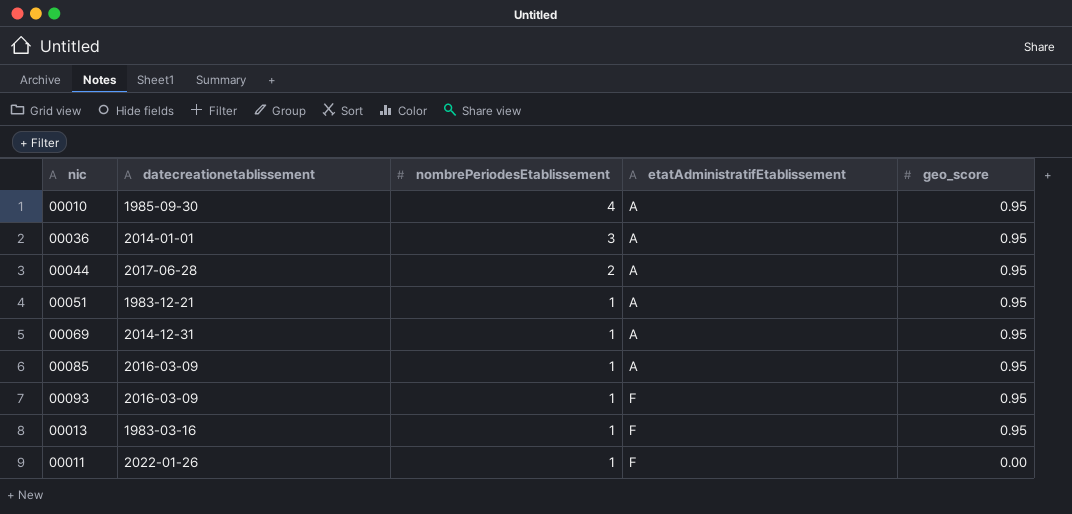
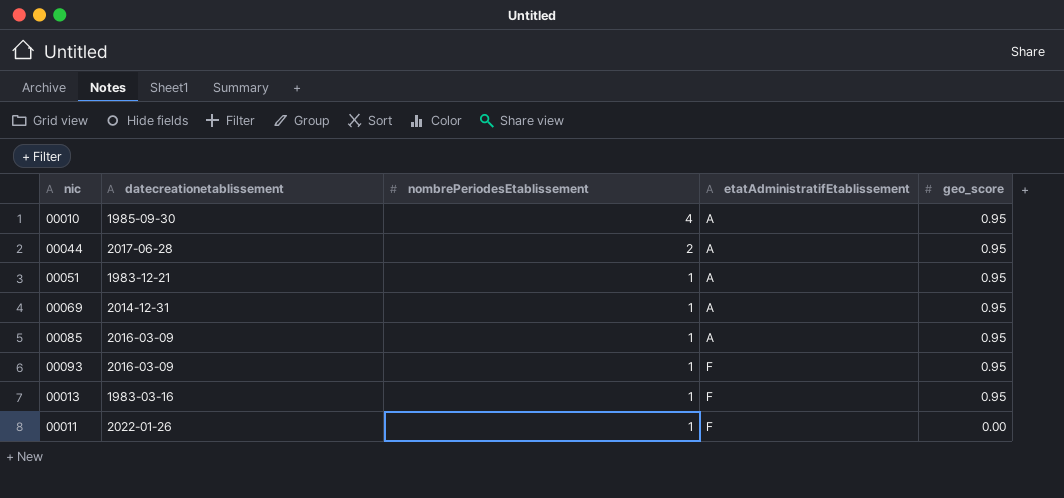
row 00036: 2014-01-01 | 3 | A | 0.95 -> none

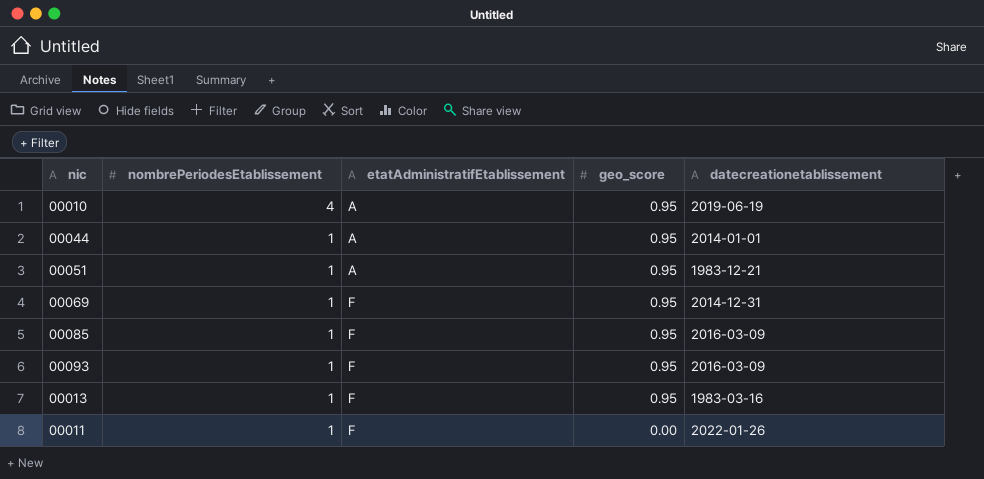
column datecreationetablissement | position: 2 -> 5
00010 | datecreationetablissement: 1985-09-30 -> 2019-06-19
00044 | nombrePeriodesEtablissement: 2 -> 1
00044 | datecreationetablissement: 2017-06-28 -> 2014-01-01
00069 | etatAdministratifEtablissement: A -> F
00085 | etatAdministratifEtablissement: A -> F

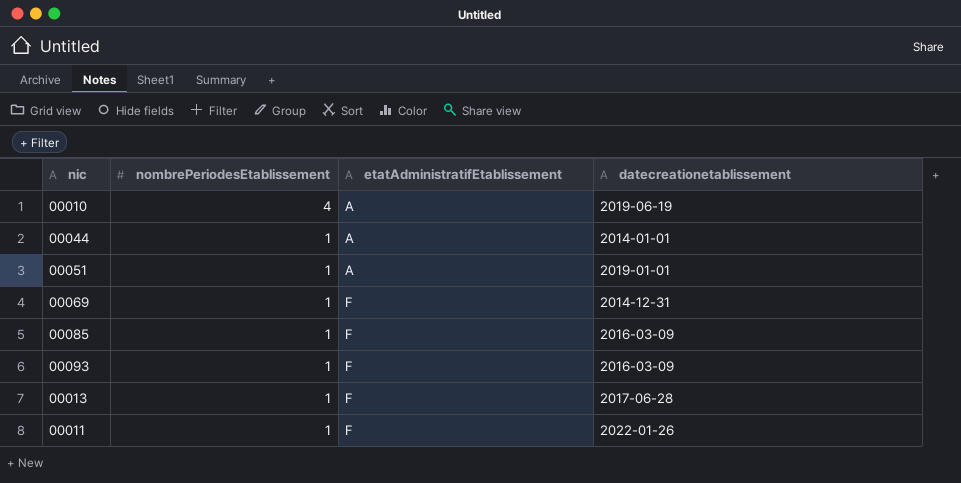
column geo_score | position: 4 -> none
00051 | datecreationetablissement: 1983-12-21 -> 2019-01-01
00013 | datecreationetablissement: 1983-03-16 -> 2017-06-28

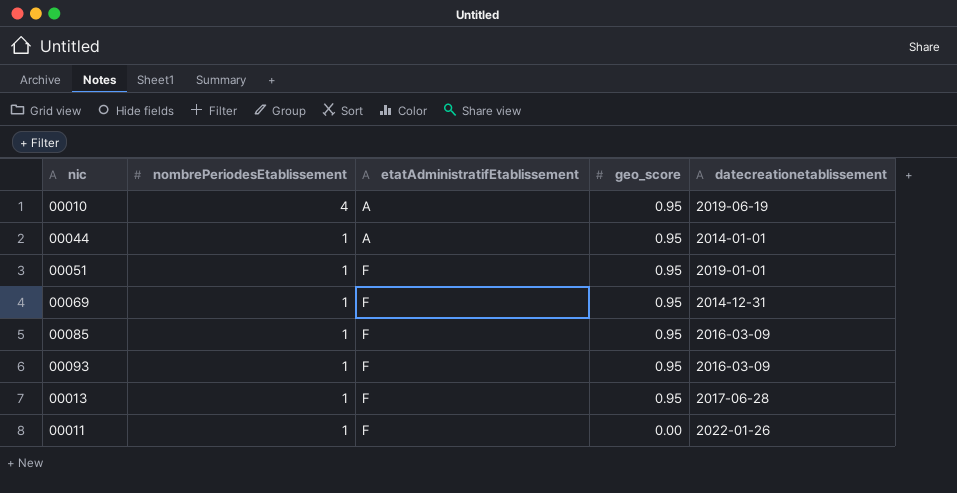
column geo_score | position: none -> 4
00051 | etatAdministratifEtablissement: A -> F

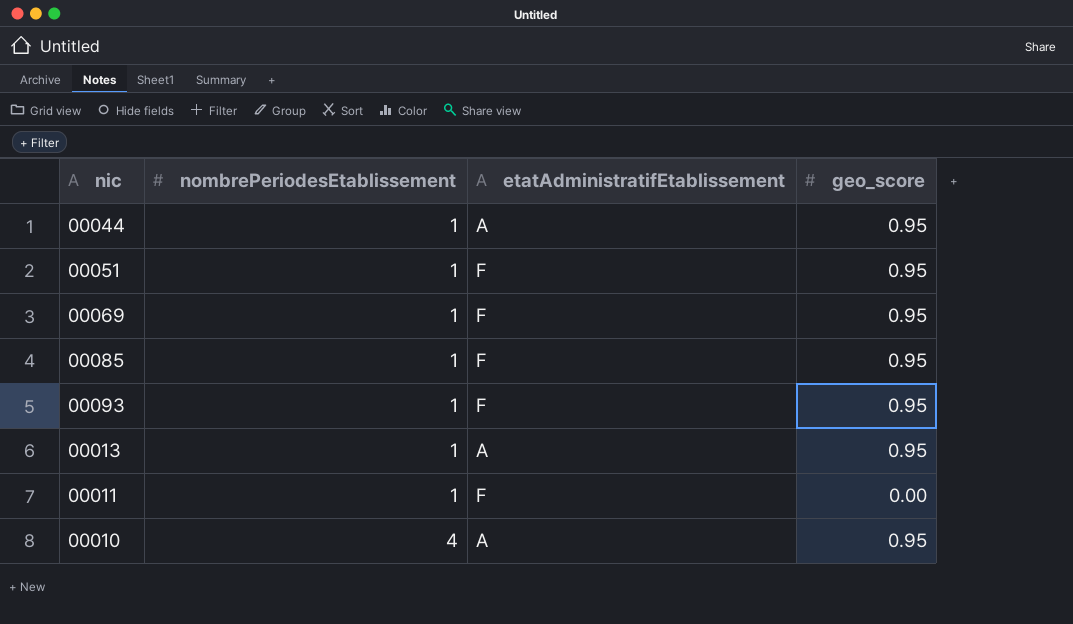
row order: nombrePeriodesEtablissement descending -> nombrePeriodesEtablissement ascending
column datecreationetablissement | position: 5 -> none
00013 | etatAdministratifEtablissement: F -> A

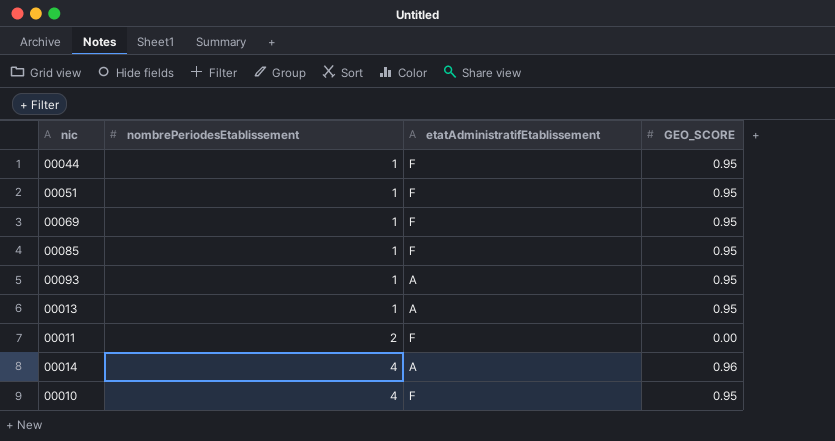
column name: geo_score -> GEO_SCORE
00044 | etatAdministratifEtablissement: A -> F
00093 | etatAdministratifEtablissement: F -> A
00011 | nombrePeriodesEtablissement: 1 -> 2
row 00014: none -> 4 | A | 0.96
00010 | etatAdministratifEtablissement: A -> F

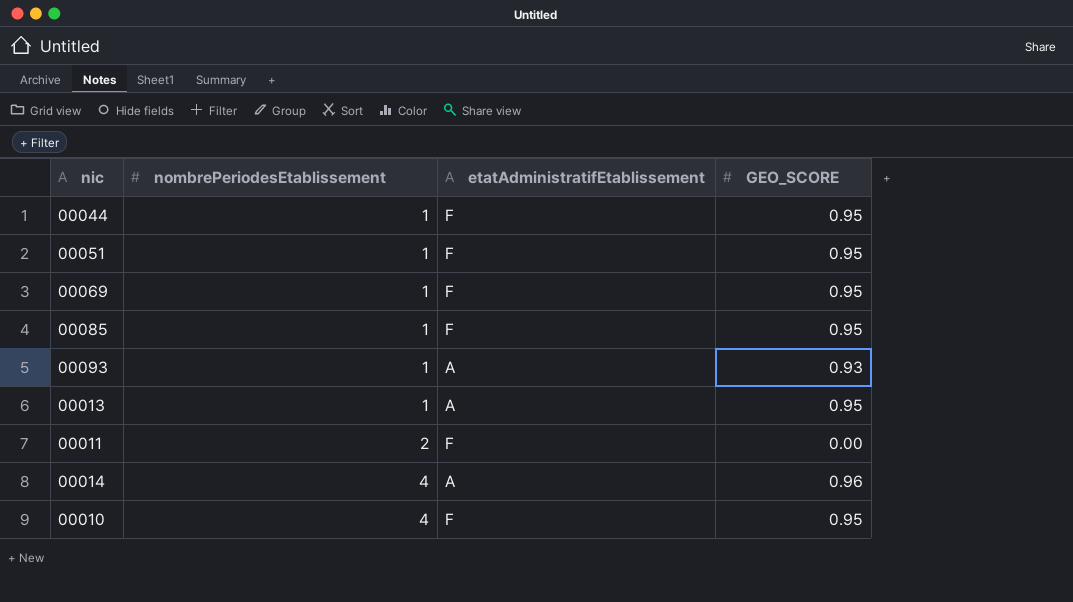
00093 | GEO_SCORE: 0.95 -> 0.93

